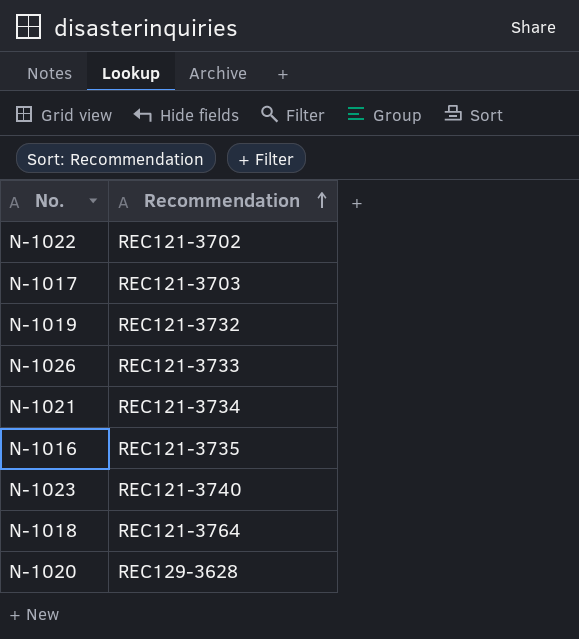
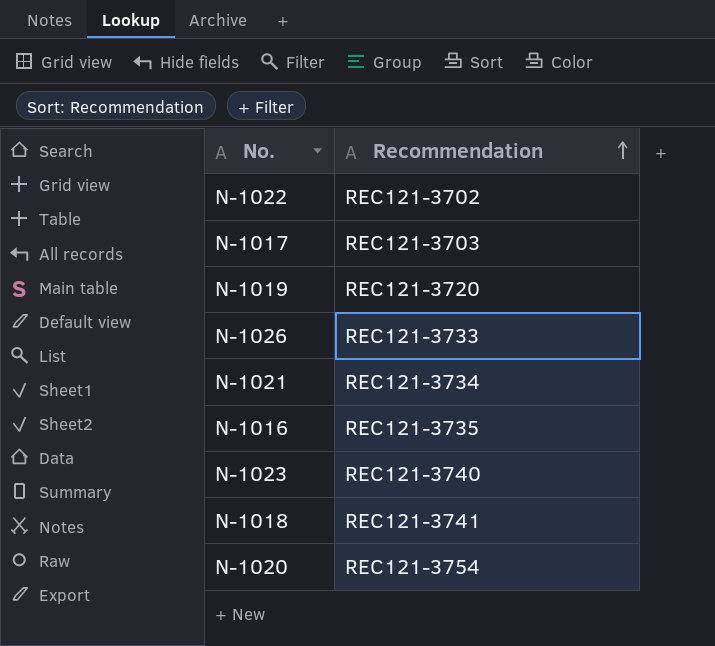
N-1019 | Recommendation: REC121-3732 -> REC121-3720
N-1018 | Recommendation: REC121-3764 -> REC121-3741
N-1020 | Recommendation: REC129-3628 -> REC121-3754

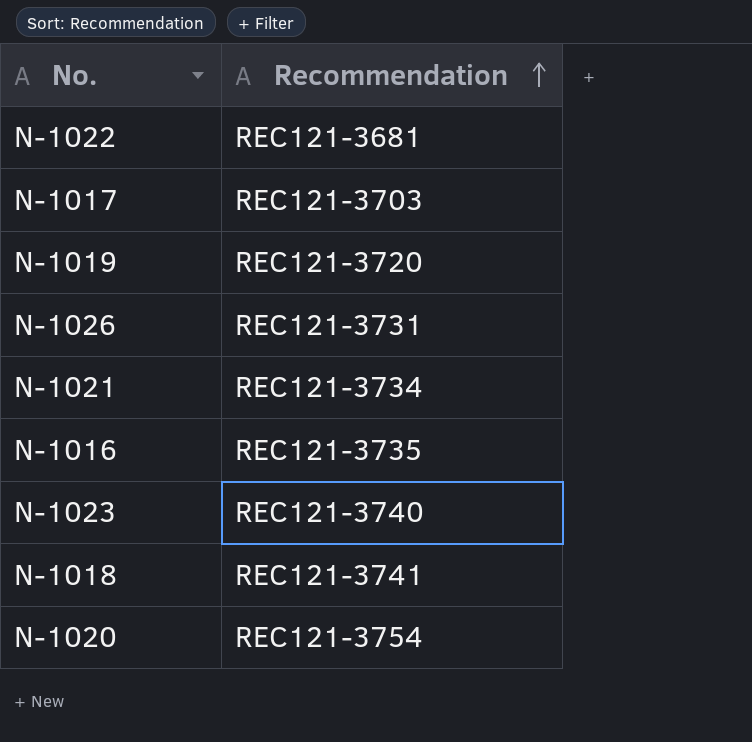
N-1022 | Recommendation: REC121-3702 -> REC121-3681
N-1026 | Recommendation: REC121-3733 -> REC121-3731

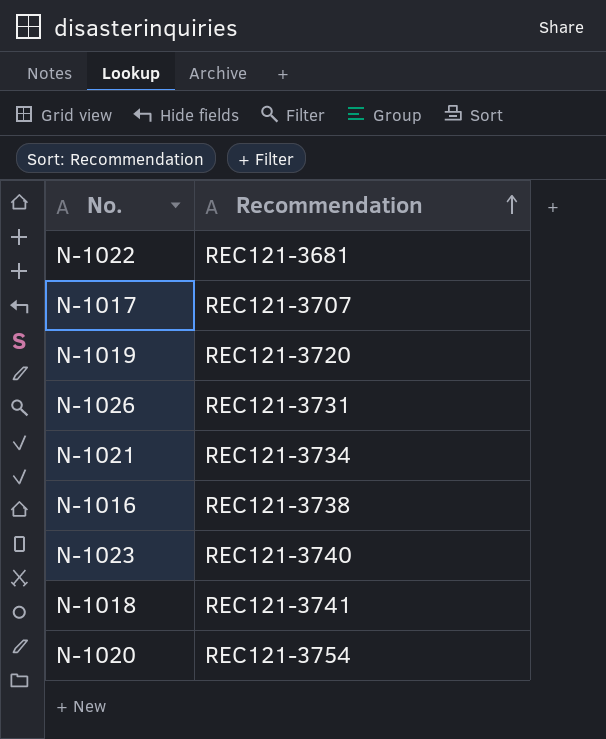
N-1017 | Recommendation: REC121-3703 -> REC121-3707
N-1016 | Recommendation: REC121-3735 -> REC121-3738

